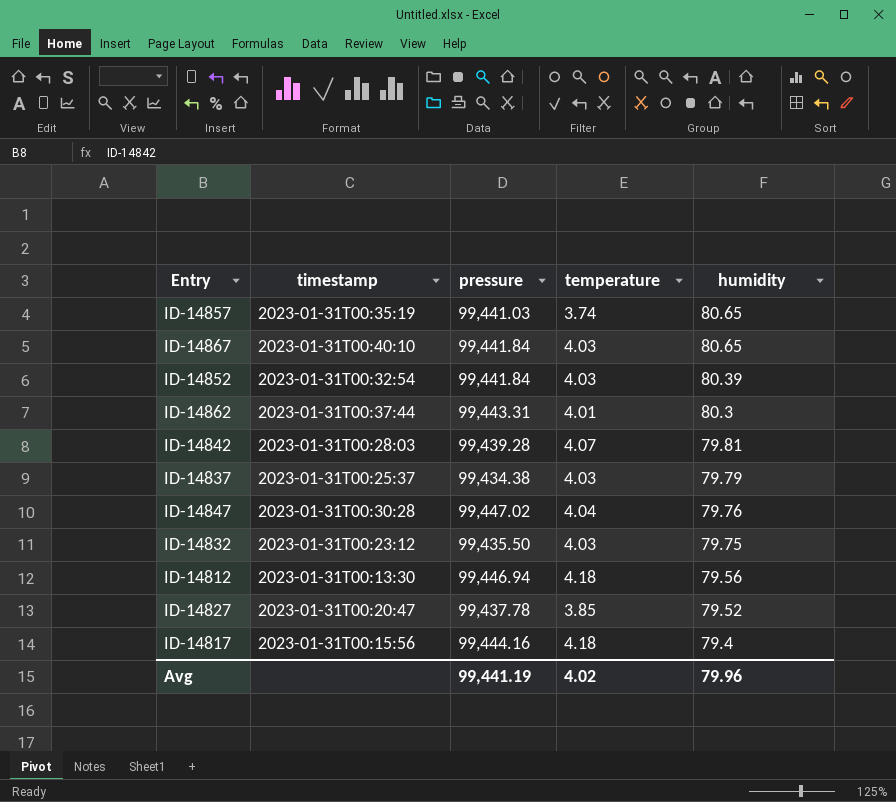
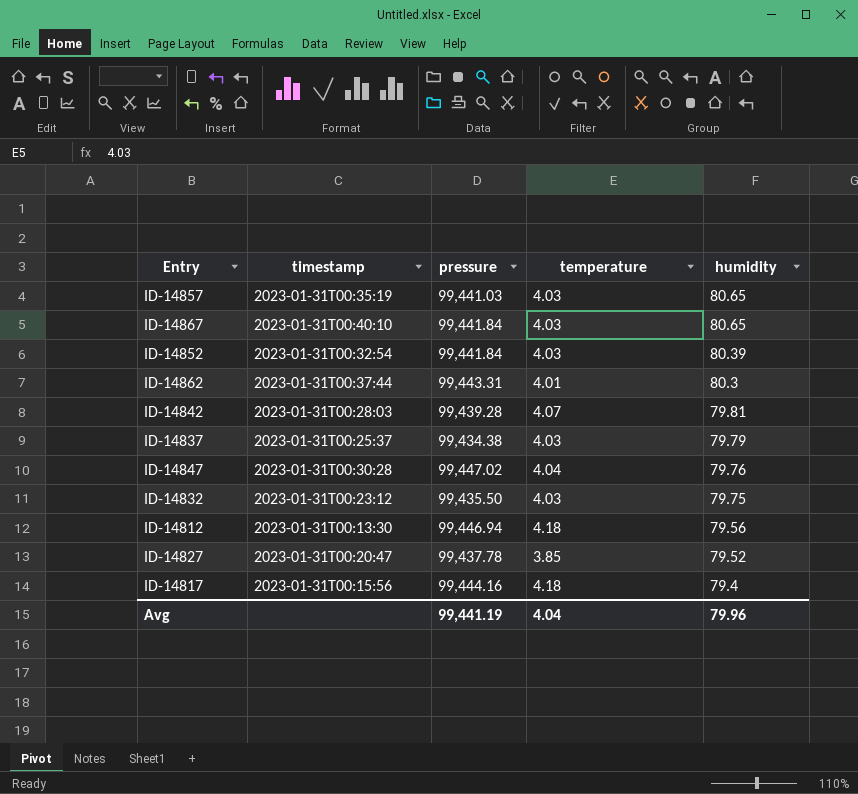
ID-14857 | temperature: 3.74 -> 4.03
Avg | temperature: 4.02 -> 4.04

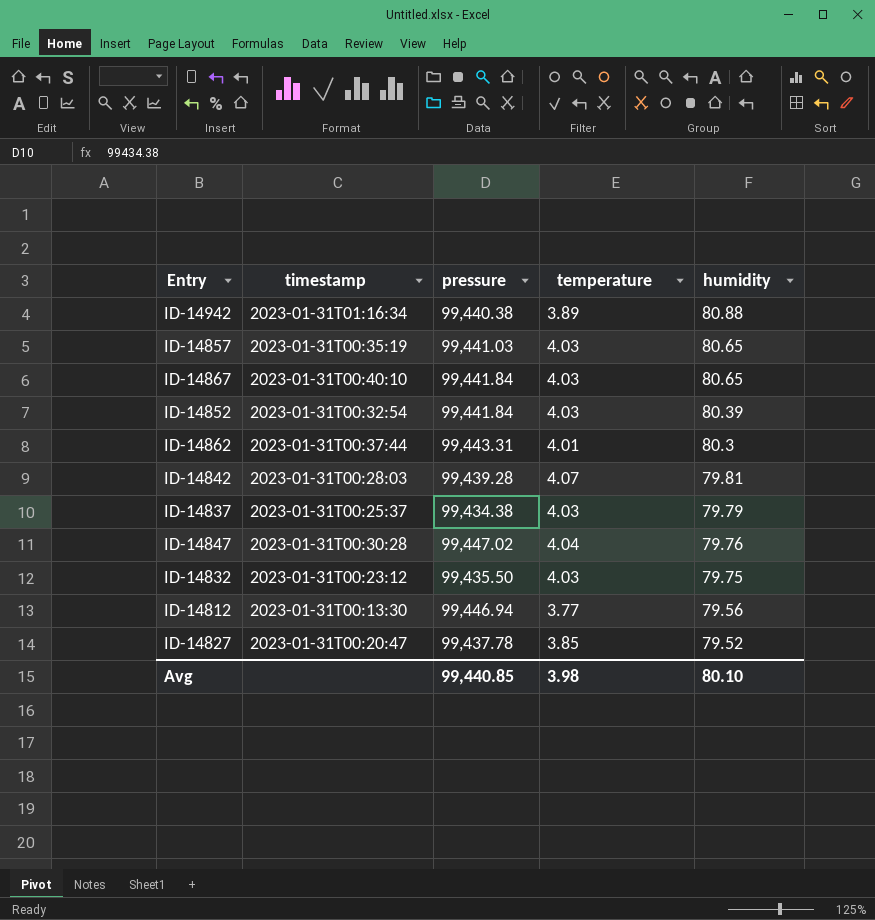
row ID-14817: 2023-01-31T00:15:56 | 99,444.16 | 4.18 | 79.4 -> none
row ID-14942: none -> 2023-01-31T01:16:34 | 99,440.38 | 3.89 | 80.88
ID-14812 | temperature: 4.18 -> 3.77
Avg | pressure: 99,441.19 -> 99,440.85
Avg | temperature: 4.04 -> 3.98
Avg | humidity: 79.96 -> 80.10

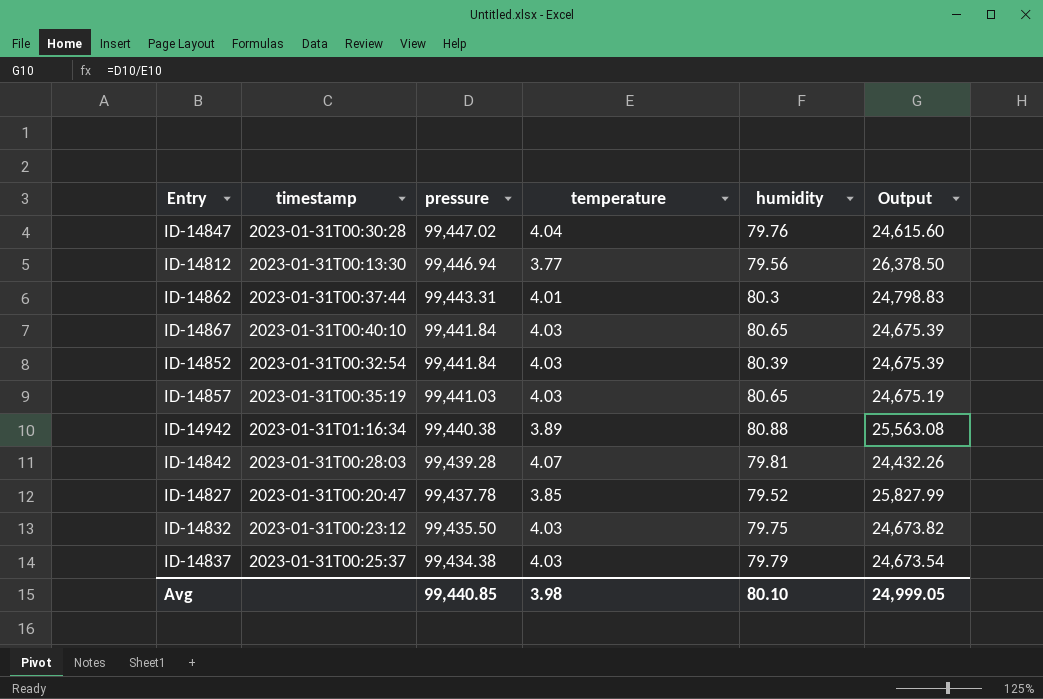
row order: humidity descending -> pressure descending
column Output | formula: none -> [pressure] / [temperature]

